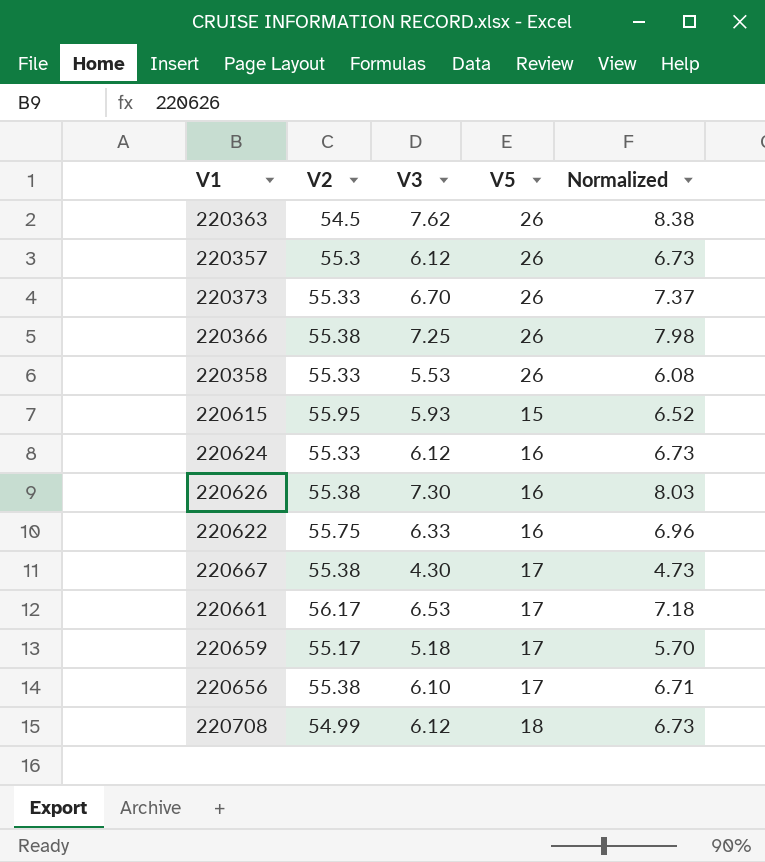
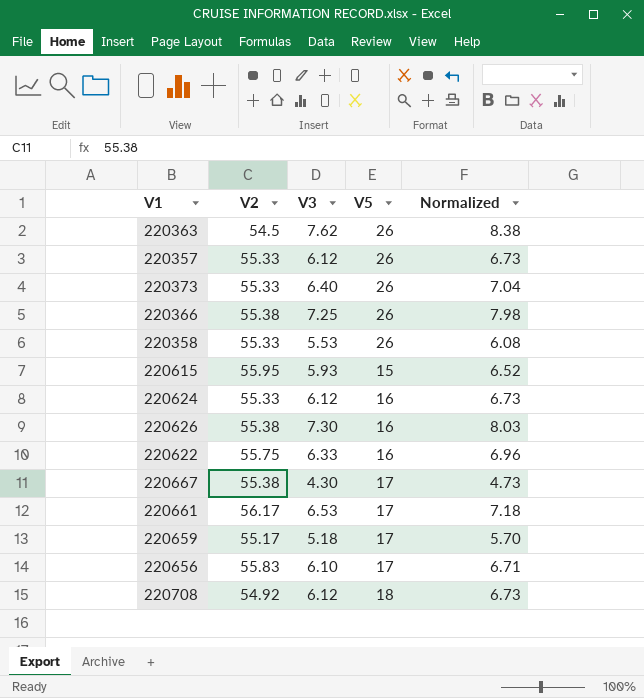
220357 | V2: 55.3 -> 55.33
220373 | V3: 6.70 -> 6.40
220373 | Normalized: 7.37 -> 7.04
220656 | V2: 55.38 -> 55.83
220708 | V2: 54.99 -> 54.92

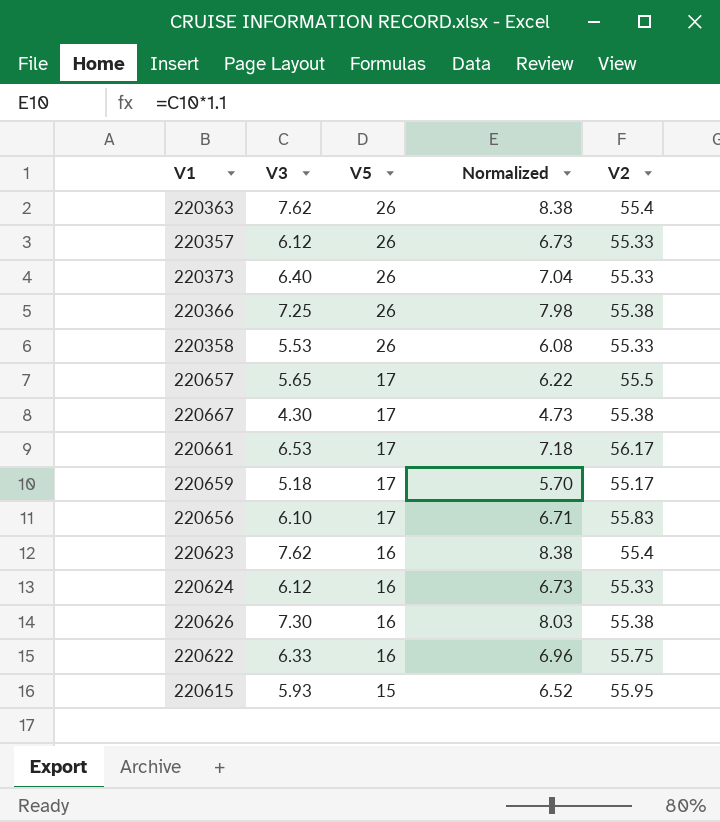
row order: none -> V5 descending
column V2 | position: 2 -> 5
row 220708: 54.92 | 6.12 | 18 | 6.73 -> none
220363 | V2: 54.5 -> 55.4
row 220657: none -> 5.65 | 17 | 6.22 | 55.5
row 220623: none -> 7.62 | 16 | 8.38 | 55.4

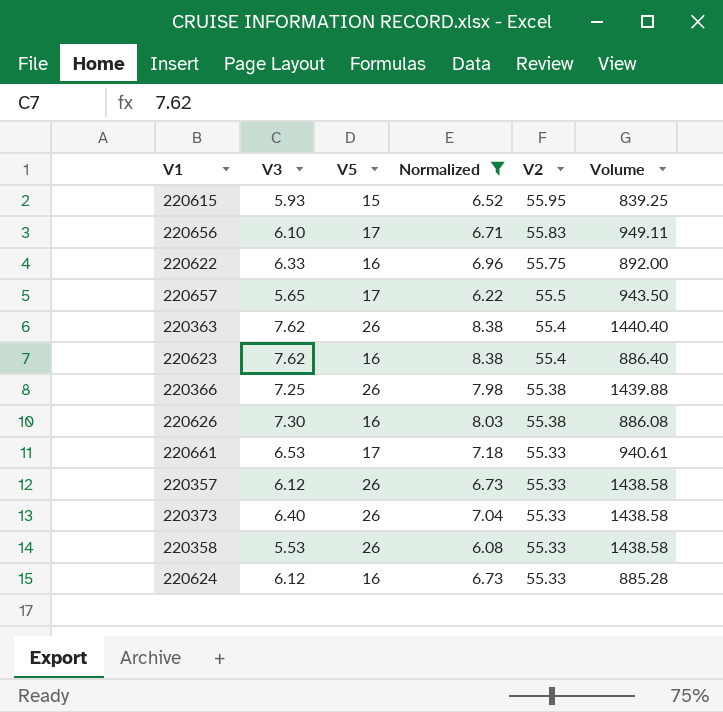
filter: none -> Normalized >= 6.08
row order: V5 descending -> V2 descending
column Volume | formula: none -> [V5] * [V2]
220661 | V2: 56.17 -> 55.33

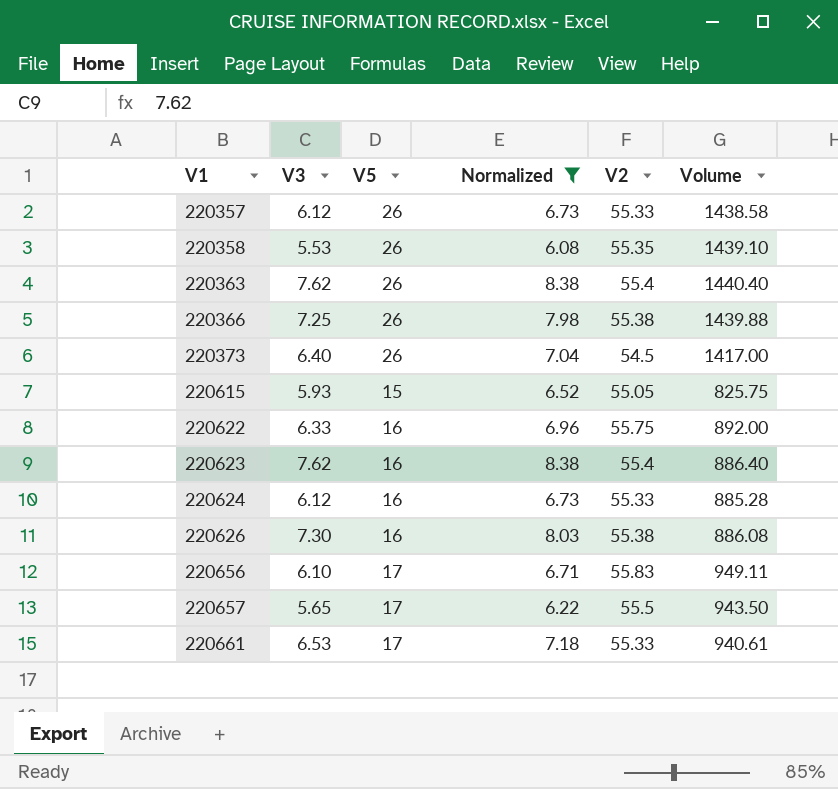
row order: V2 descending -> V1 ascending
220358 | V2: 55.33 -> 55.35
220358 | Volume: 1438.58 -> 1439.10
220373 | V2: 55.33 -> 54.5
220373 | Volume: 1438.58 -> 1417.00
220615 | V2: 55.95 -> 55.05
220615 | Volume: 839.25 -> 825.75

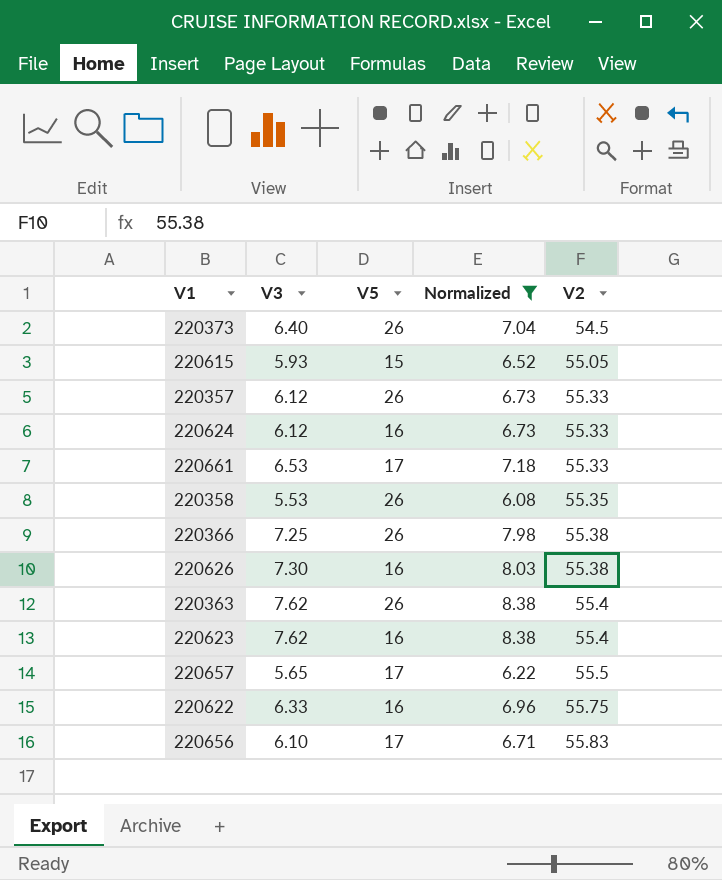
row order: V1 ascending -> V2 ascending
column Volume | formula: [V5] * [V2] -> none

